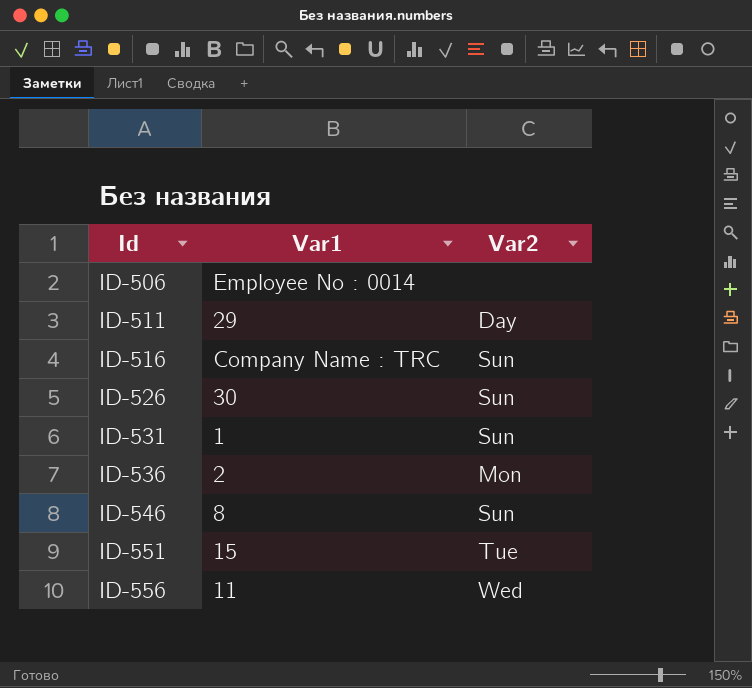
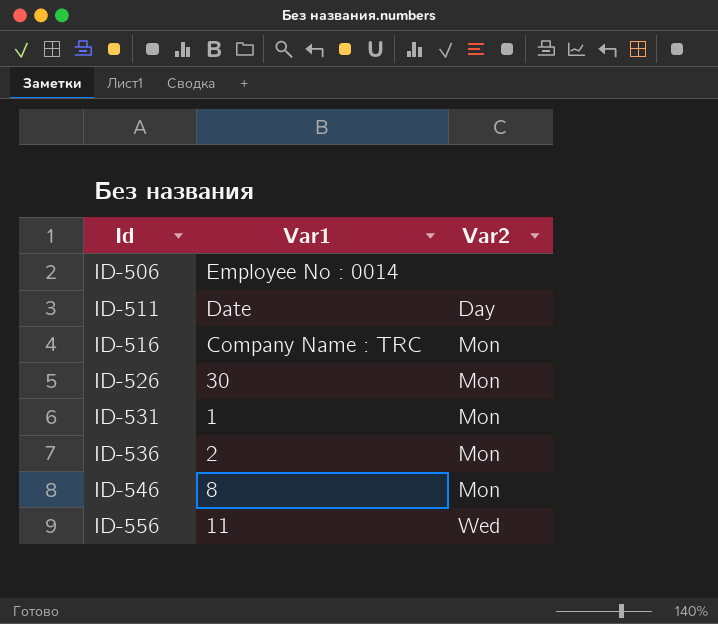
row ID-551: 15 | Tue -> none
ID-511 | Var1: 29 -> Date
ID-516 | Var2: Sun -> Mon
ID-526 | Var2: Sun -> Mon
ID-531 | Var2: Sun -> Mon
ID-546 | Var2: Sun -> Mon

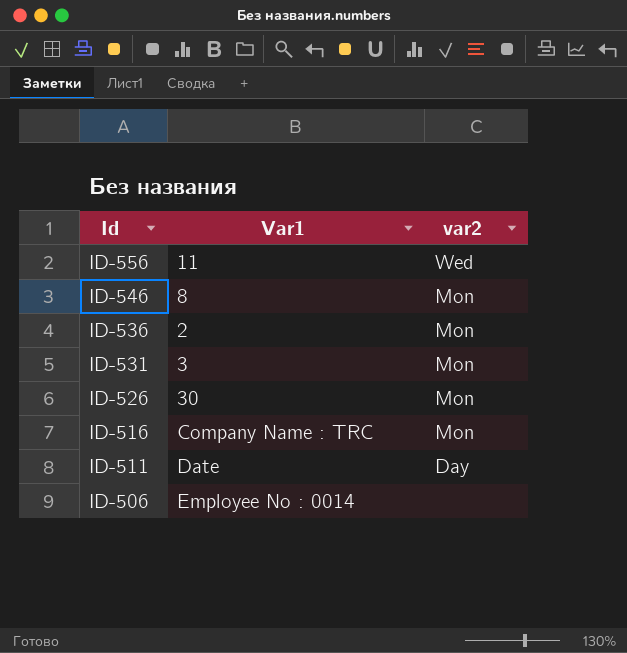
row order: Id ascending -> Id descending
column name: Var2 -> var2
ID-531 | Var1: 1 -> 3

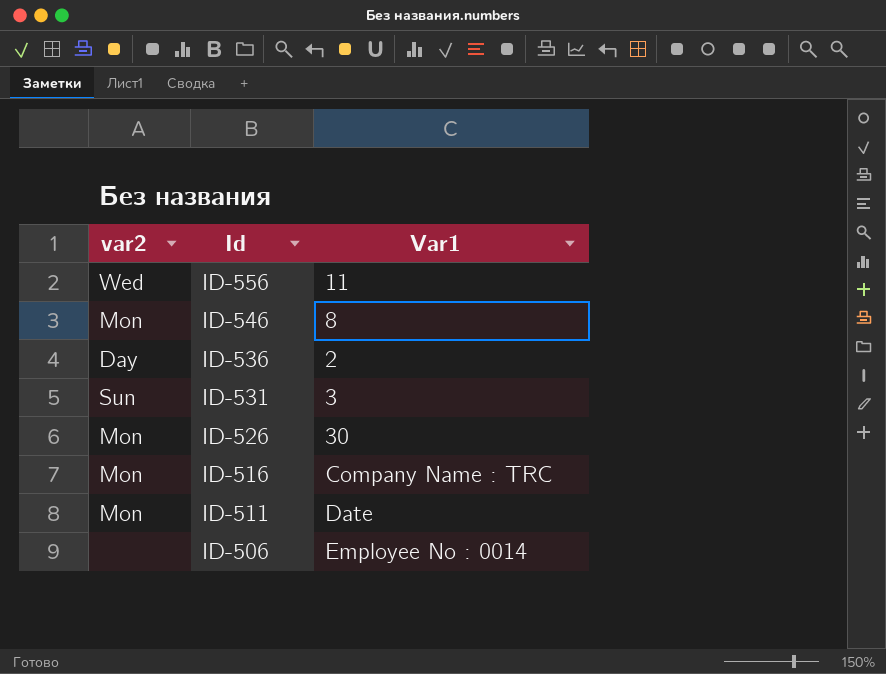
column var2 | position: 3 -> 1
ID-536 | var2: Mon -> Day
ID-531 | var2: Mon -> Sun
ID-511 | var2: Day -> Mon

